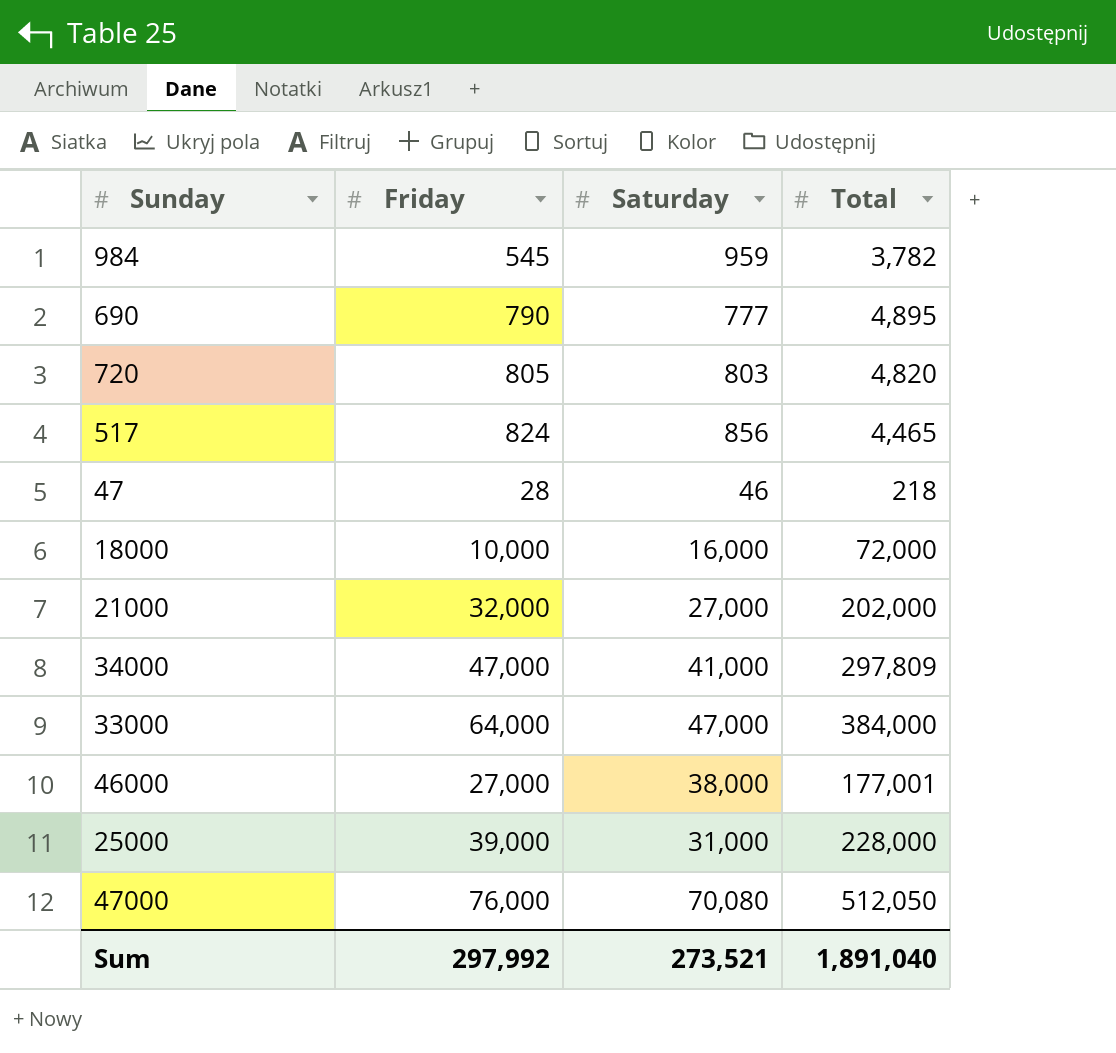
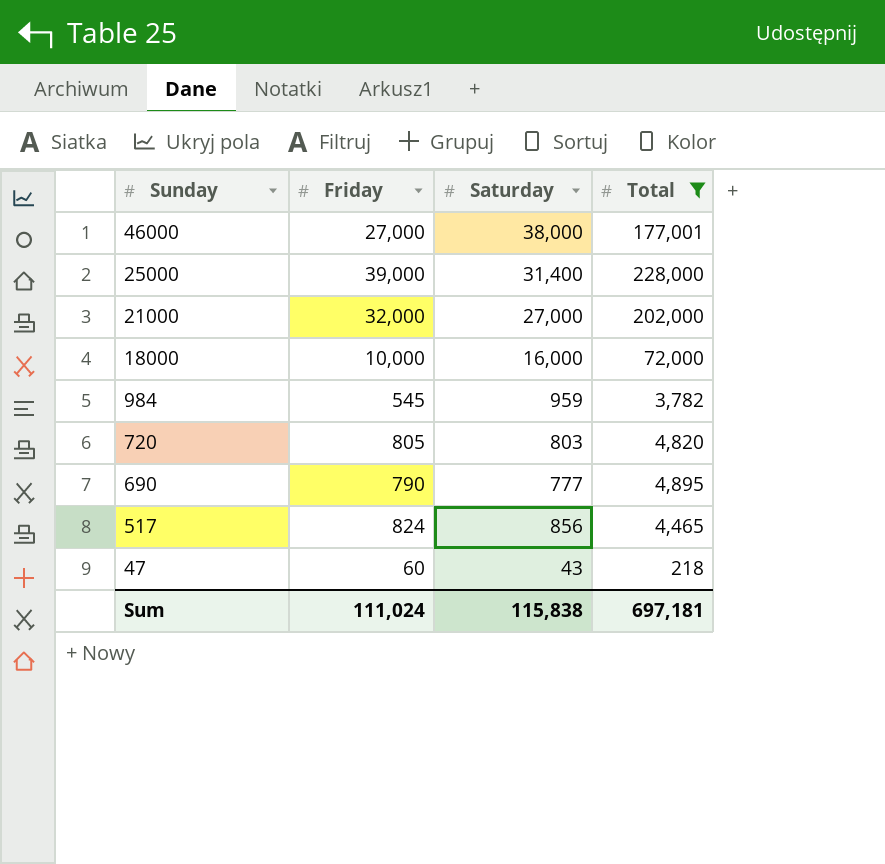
filter: none -> Total <= 228,000
row order: none -> Sunday descending
25000 | Saturday: 31,000 -> 31,400
47 | Friday: 28 -> 60
47 | Saturday: 46 -> 43
Sum | Friday: 297,992 -> 111,024
Sum | Saturday: 273,521 -> 115,838
Sum | Total: 1,891,040 -> 697,181

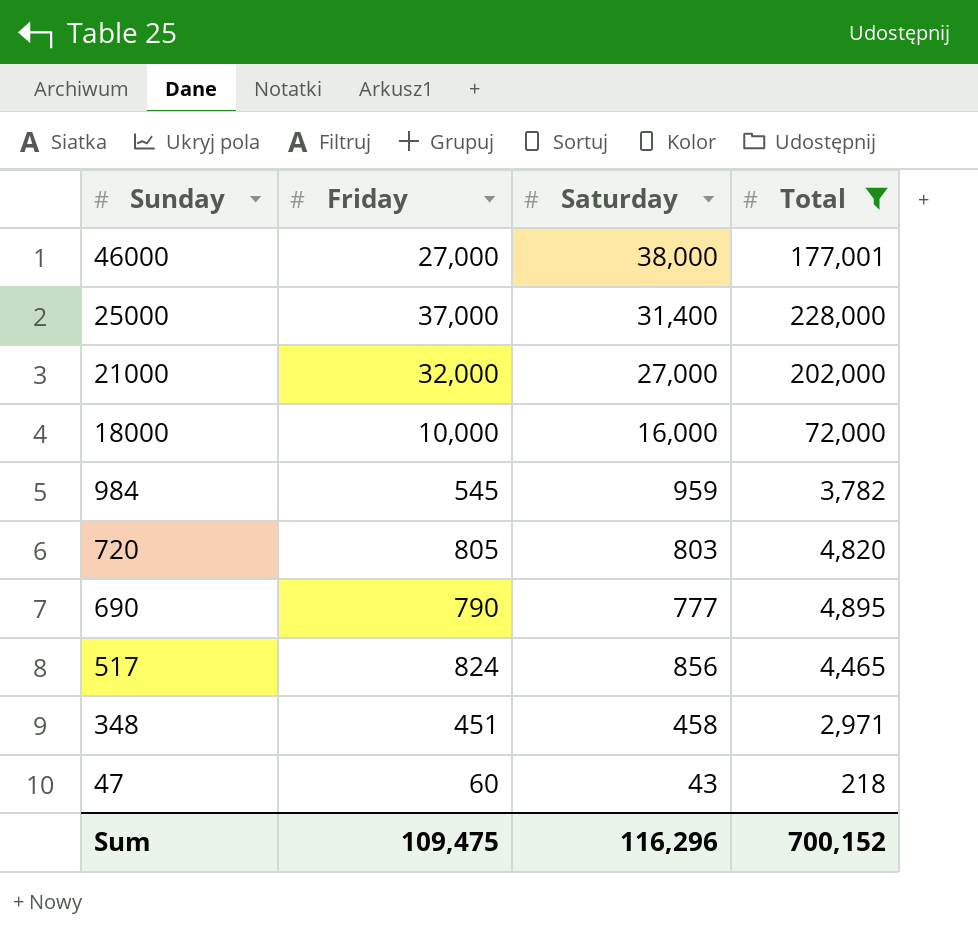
25000 | Friday: 39,000 -> 37,000
row 348: none -> 451 | 458 | 2,971
Sum | Friday: 111,024 -> 109,475
Sum | Saturday: 115,838 -> 116,296
Sum | Total: 697,181 -> 700,152

